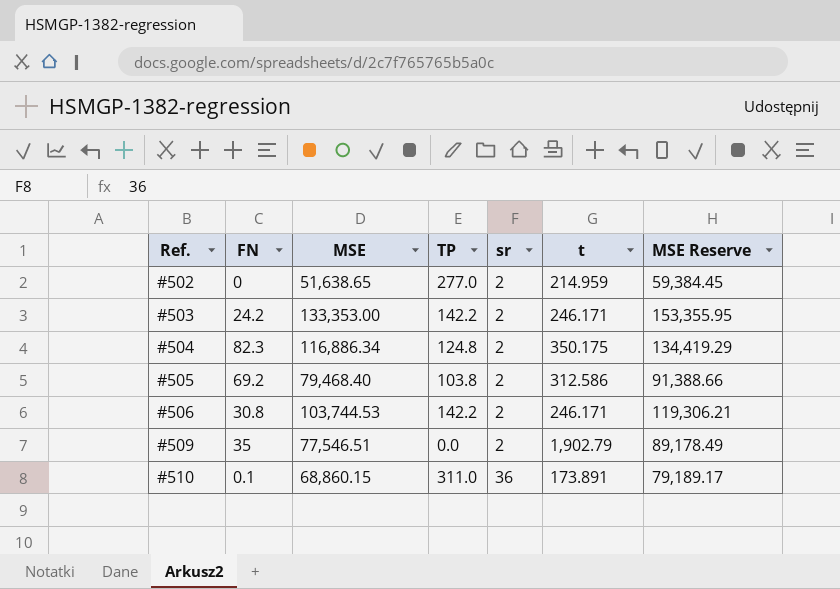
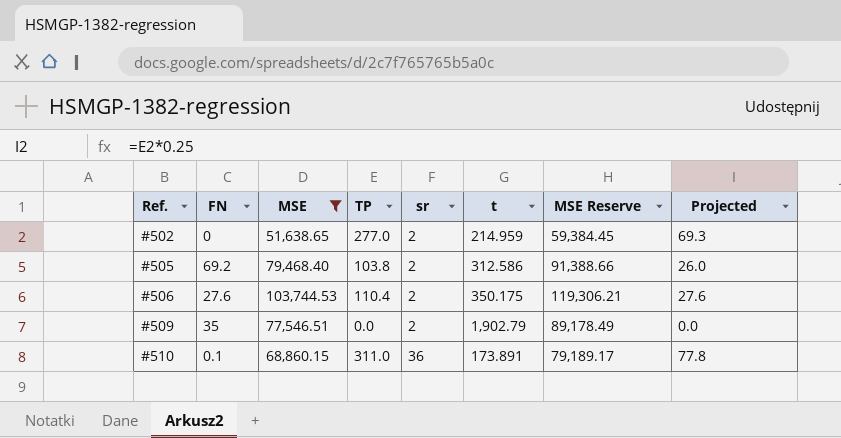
filter: none -> MSE <= 103,744.53
column Projected | formula: none -> [TP] * 0.25
#506 | FN: 30.8 -> 27.6
#506 | TP: 142.2 -> 110.4
#506 | t: 246.171 -> 350.175

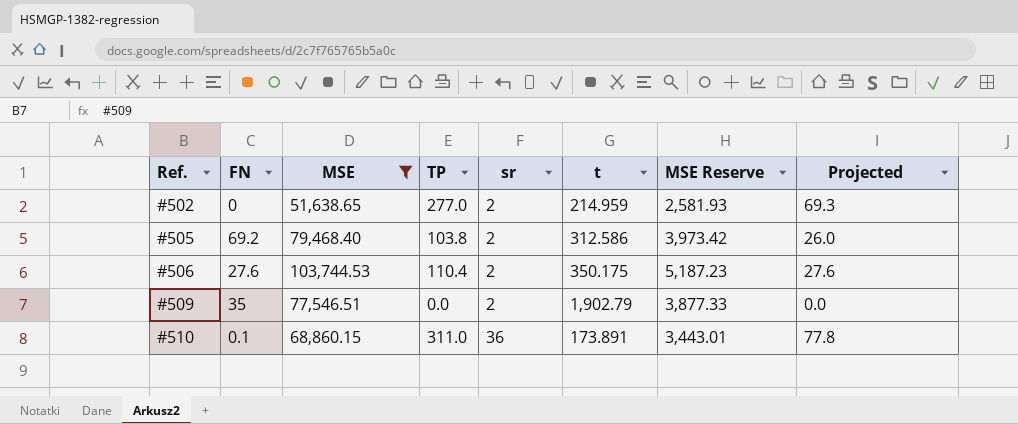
column MSE Reserve | formula: [MSE] * 1.15 -> [MSE] * 0.05

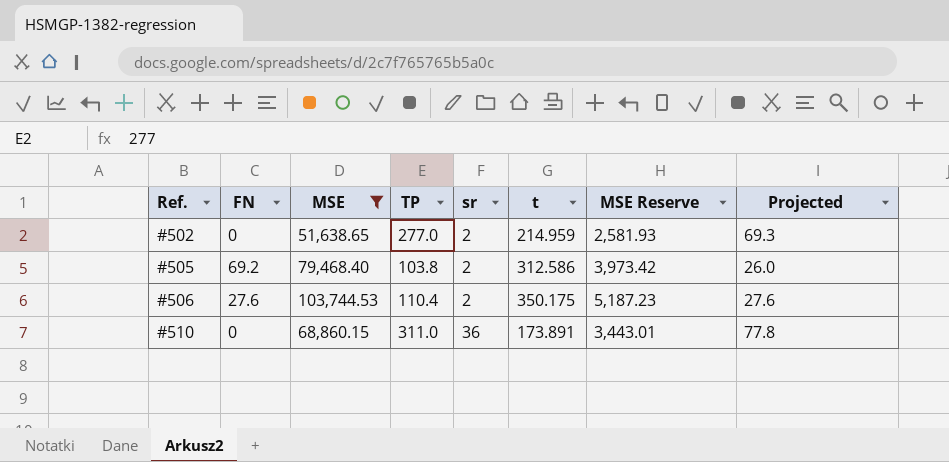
row #509: 35 | 77,546.51 | 0.0 | 2 | 1,902.79 | 3,877.33 | 0.0 -> none
#510 | FN: 0.1 -> 0

